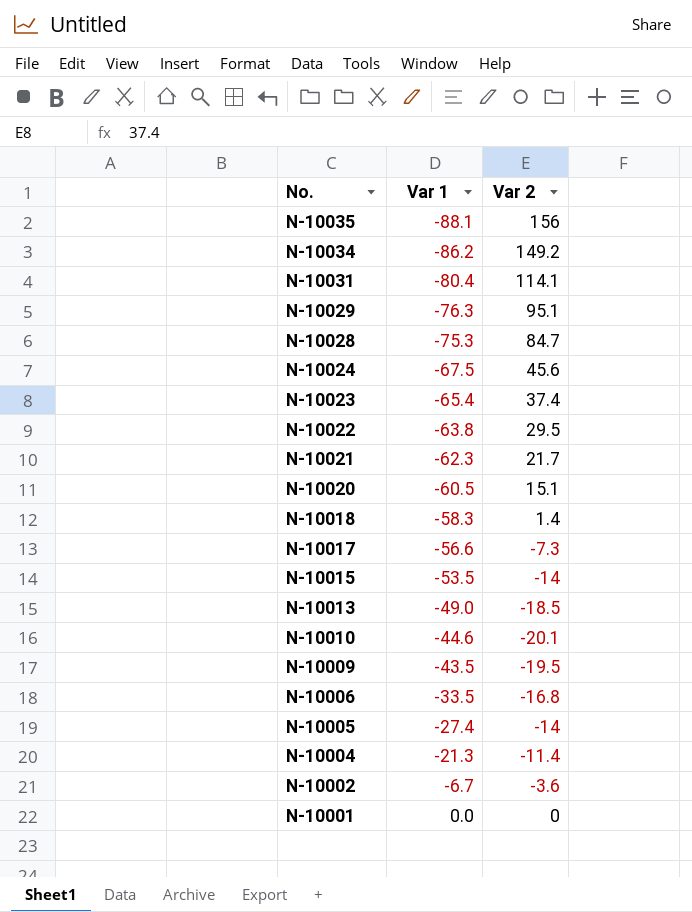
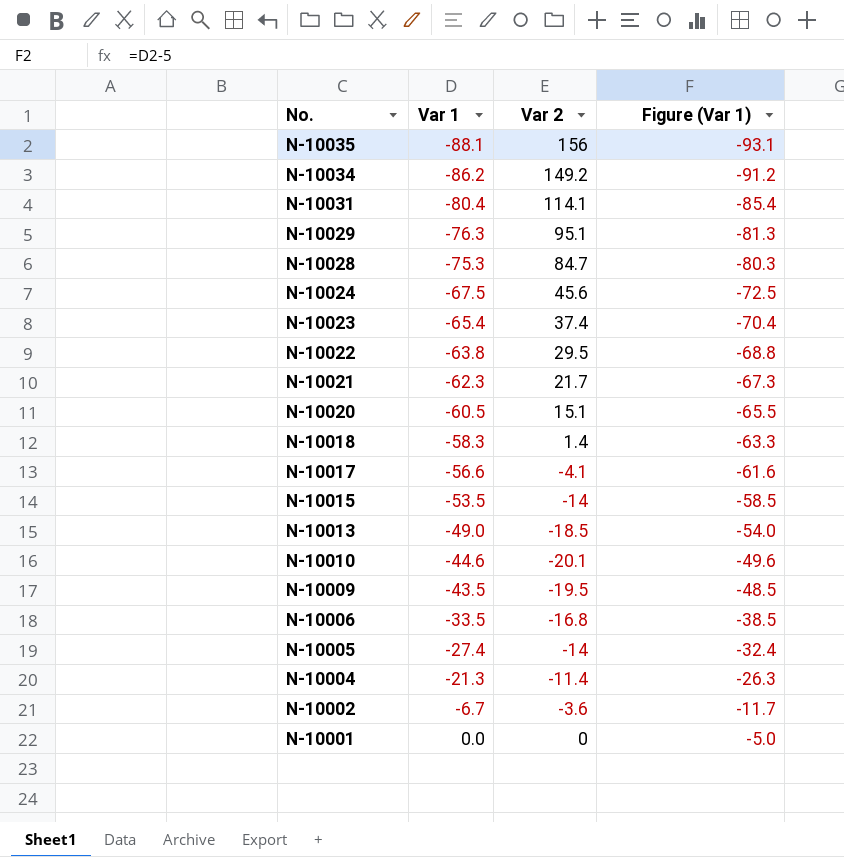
column Figure (Var 1) | formula: none -> [Var 1] - 5
N-10017 | Var 2: -7.3 -> -4.1

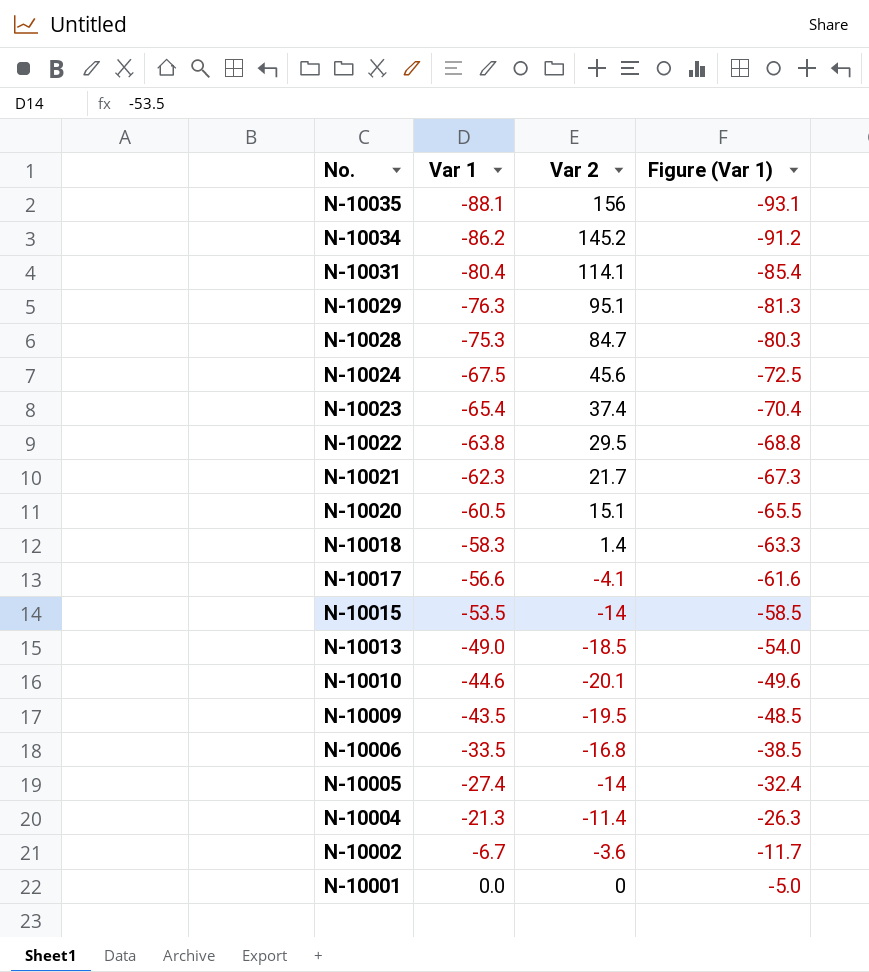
N-10034 | Var 2: 149.2 -> 145.2

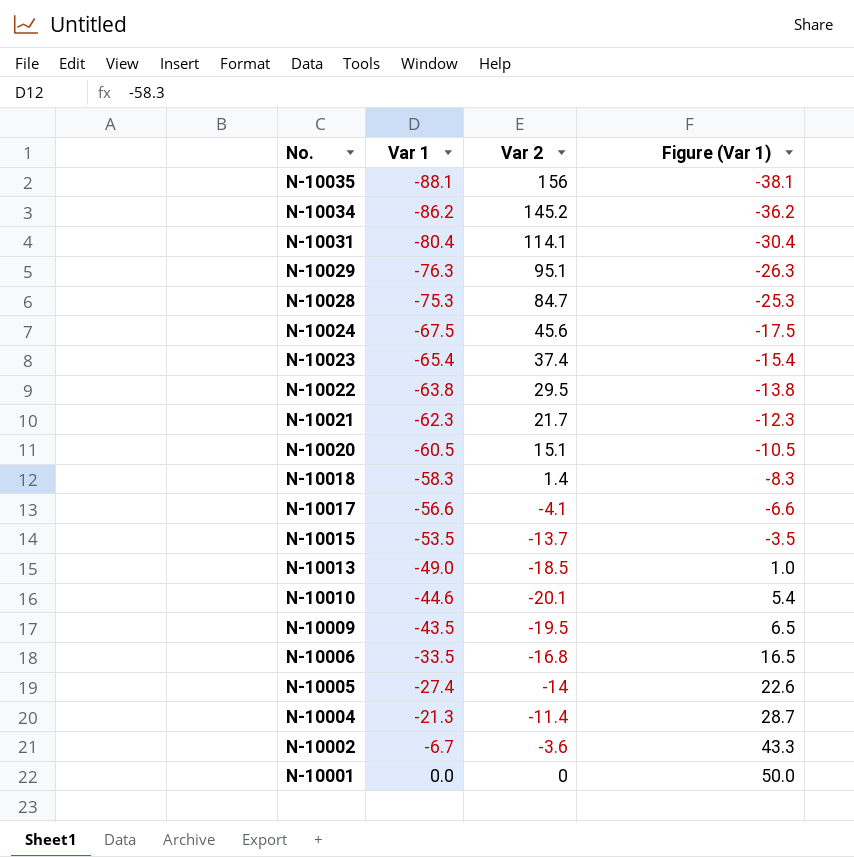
column Figure (Var 1) | formula: [Var 1] - 5 -> [Var 1] + 50
N-10015 | Var 2: -14 -> -13.7

